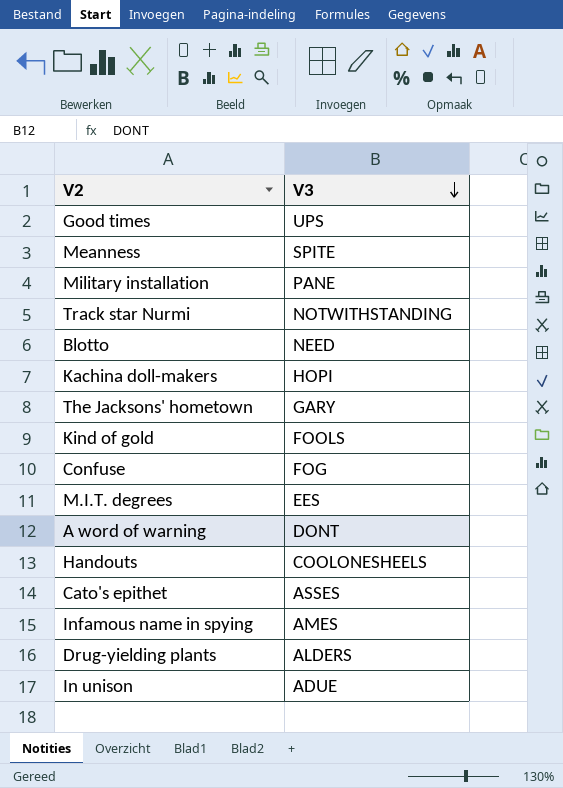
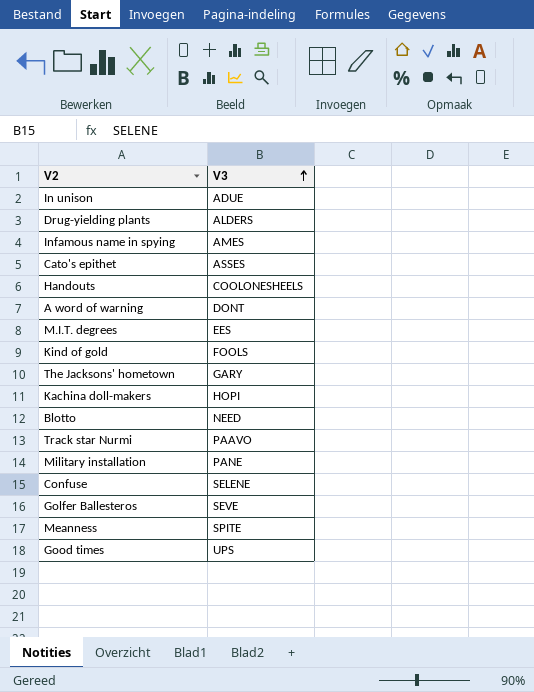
row order: V3 descending -> V3 ascending
Track star Nurmi | V3: NOTWITHSTANDING -> PAAVO
Confuse | V3: FOG -> SELENE
row Golfer Ballesteros: none -> SEVE

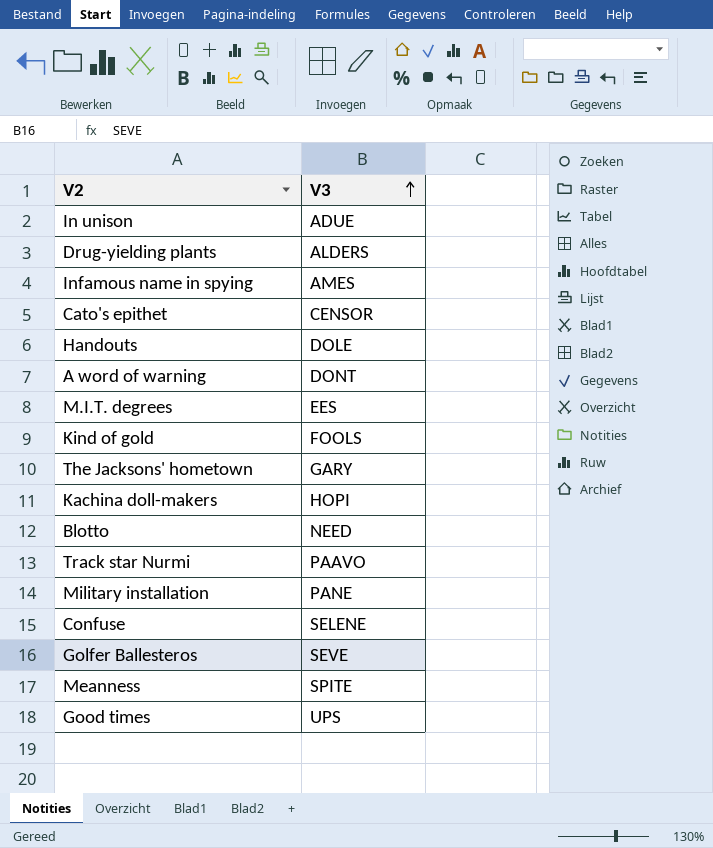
Cato's epithet | V3: ASSES -> CENSOR
Handouts | V3: COOLONESHEELS -> DOLE

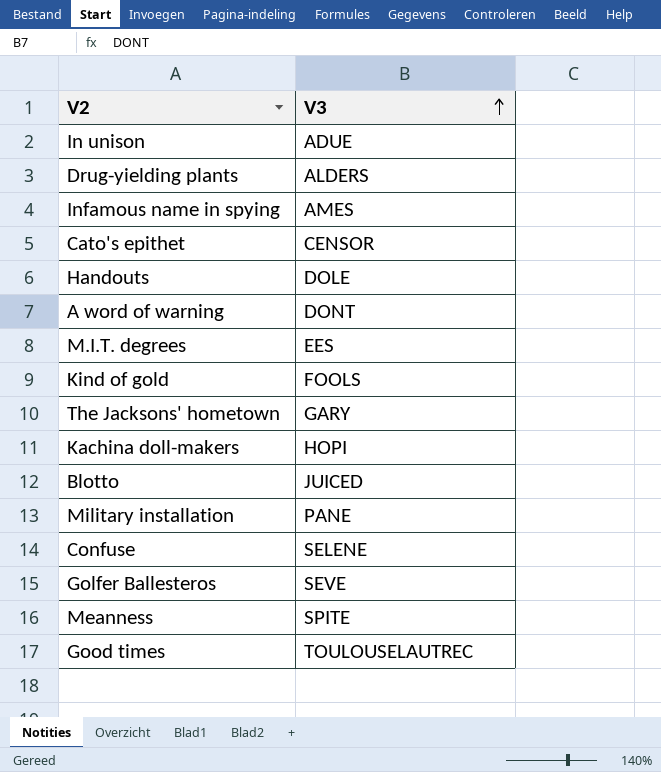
row Track star Nurmi: PAAVO -> none
Blotto | V3: NEED -> JUICED
Good times | V3: UPS -> TOULOUSELAUTREC

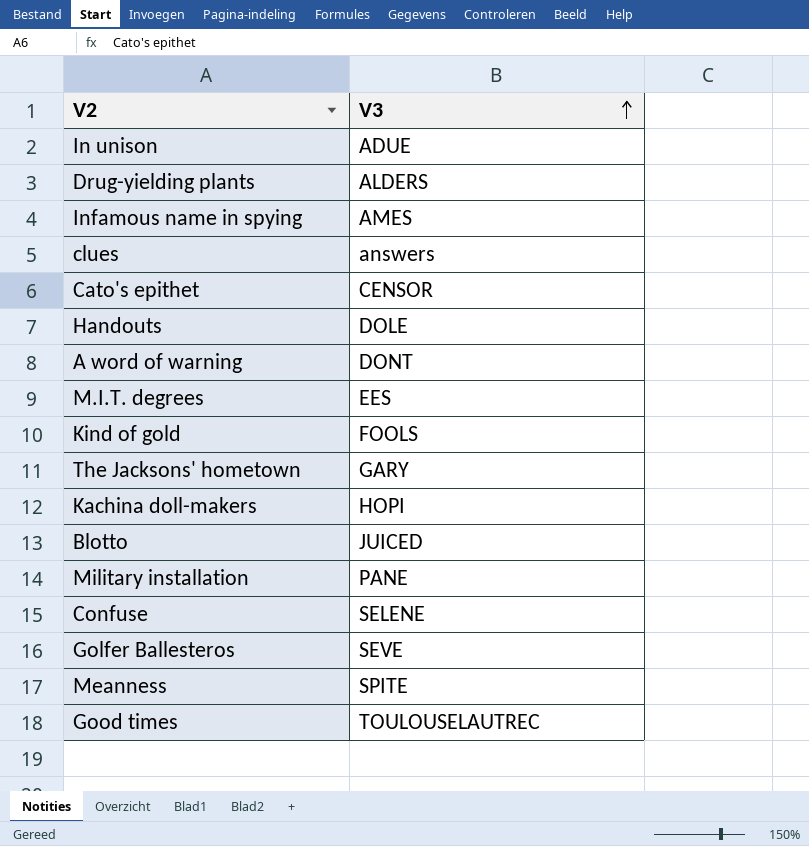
row clues: none -> answers

